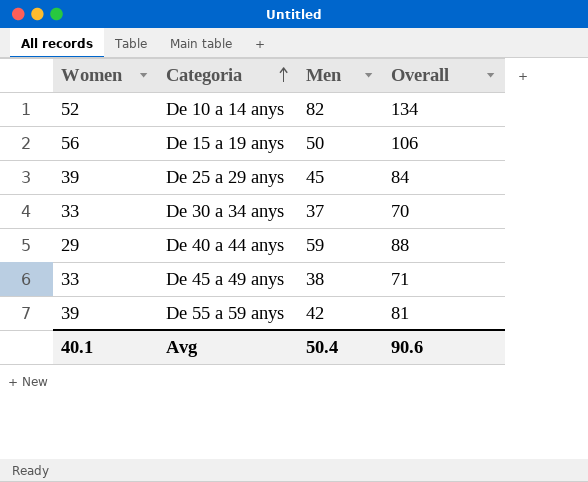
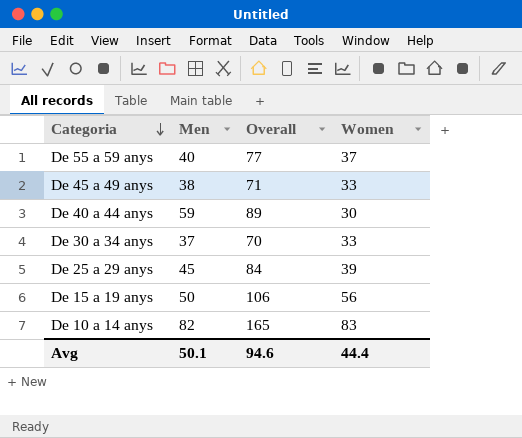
row order: Categoria ascending -> Categoria descending
column Women | position: 1 -> 4
De 55 a 59 anys | Men: 42 -> 40
De 55 a 59 anys | Overall: 81 -> 77
De 55 a 59 anys | Women: 39 -> 37
De 40 a 44 anys | Overall: 88 -> 89
De 40 a 44 anys | Women: 29 -> 30
De 10 a 14 anys | Overall: 134 -> 165
De 10 a 14 anys | Women: 52 -> 83
Avg | Men: 50.4 -> 50.1
Avg | Overall: 90.6 -> 94.6
Avg | Women: 40.1 -> 44.4

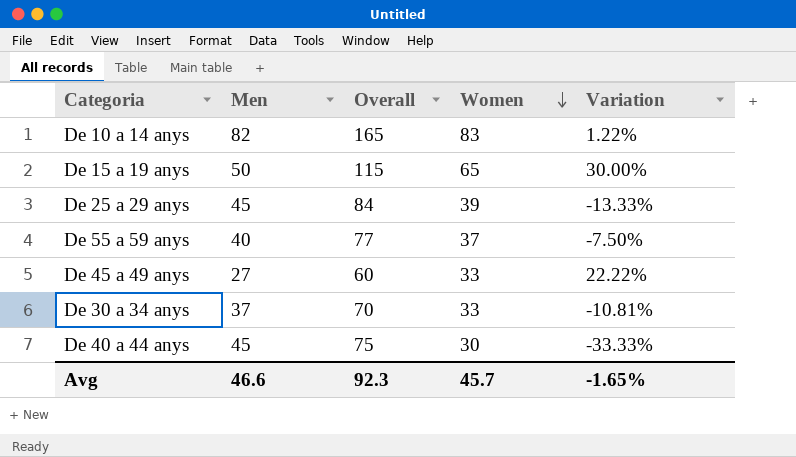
row order: Categoria descending -> Women descending
column Variation | formula: none -> ([Women] - [Men]) / [Men]
De 15 a 19 anys | Overall: 106 -> 115
De 15 a 19 anys | Women: 56 -> 65
De 45 a 49 anys | Men: 38 -> 27
De 45 a 49 anys | Overall: 71 -> 60
De 40 a 44 anys | Men: 59 -> 45
De 40 a 44 anys | Overall: 89 -> 75
Avg | Men: 50.1 -> 46.6
Avg | Overall: 94.6 -> 92.3
Avg | Women: 44.4 -> 45.7

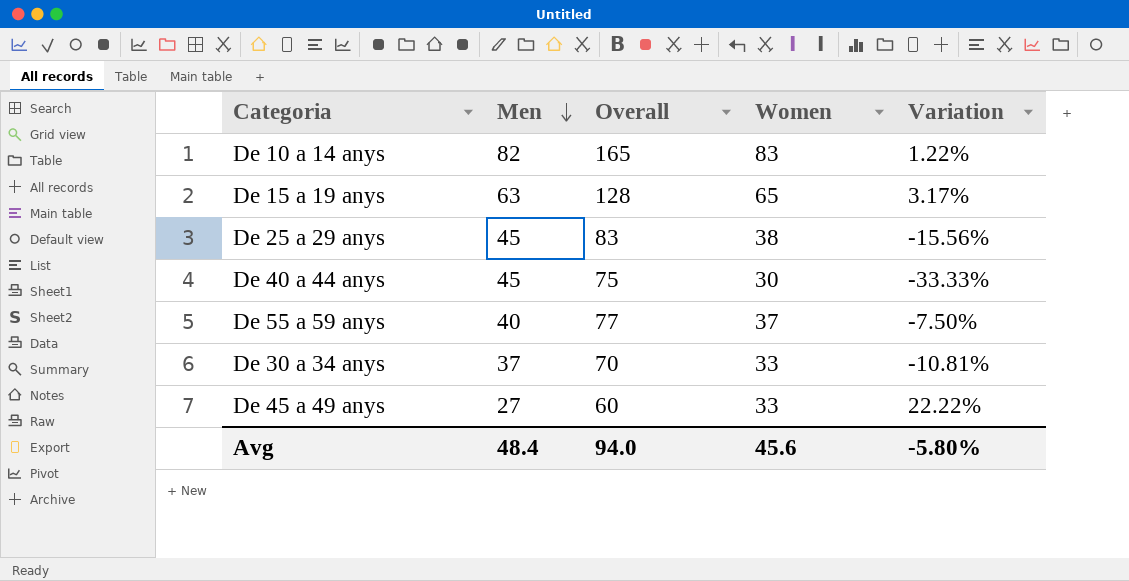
row order: Women descending -> Men descending
De 15 a 19 anys | Men: 50 -> 63
De 15 a 19 anys | Overall: 115 -> 128
De 15 a 19 anys | Variation: 30.00% -> 3.17%
De 25 a 29 anys | Overall: 84 -> 83
De 25 a 29 anys | Women: 39 -> 38
De 25 a 29 anys | Variation: -13.33% -> -15.56%
Avg | Men: 46.6 -> 48.4
Avg | Overall: 92.3 -> 94.0
Avg | Women: 45.7 -> 45.6
Avg | Variation: -1.65% -> -5.80%

